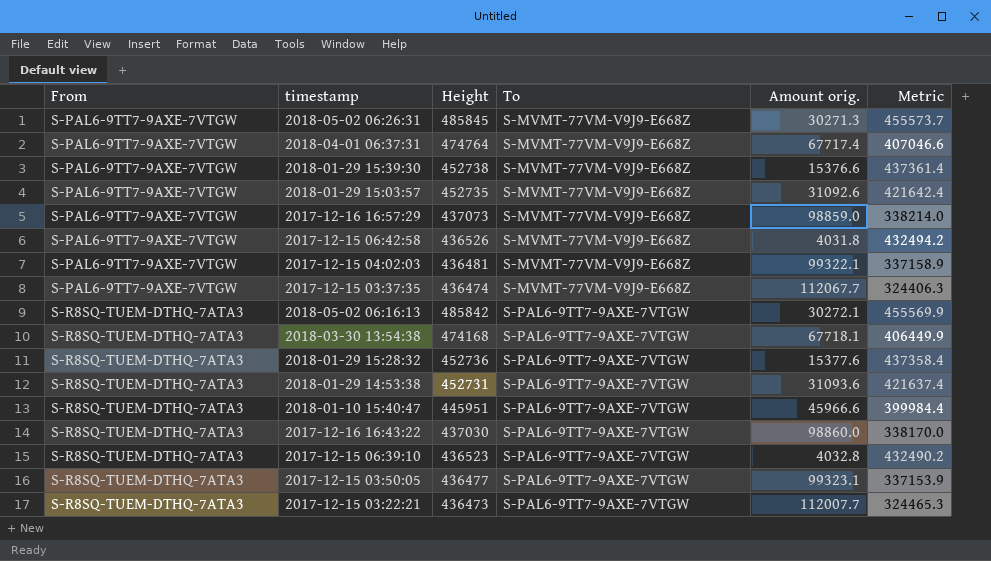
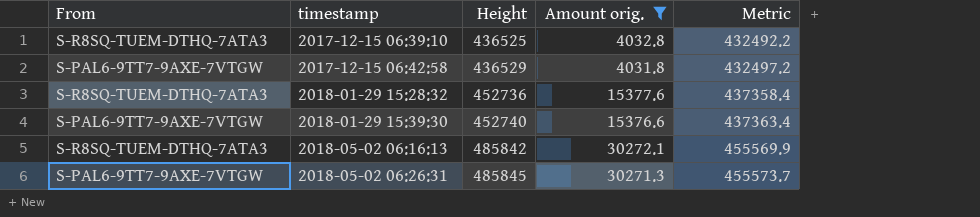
filter: none -> Amount orig. <= 30272.1
row order: From ascending -> timestamp ascending
column To | position: 4 -> none
2017-12-15 06:39:10 | Height: 436523 -> 436525
2017-12-15 06:39:10 | Metric: 432490.2 -> 432492.2
2017-12-15 06:42:58 | Height: 436526 -> 436529
2017-12-15 06:42:58 | Metric: 432494.2 -> 432497.2
2018-01-29 15:39:30 | Height: 452738 -> 452740
2018-01-29 15:39:30 | Metric: 437361.4 -> 437363.4

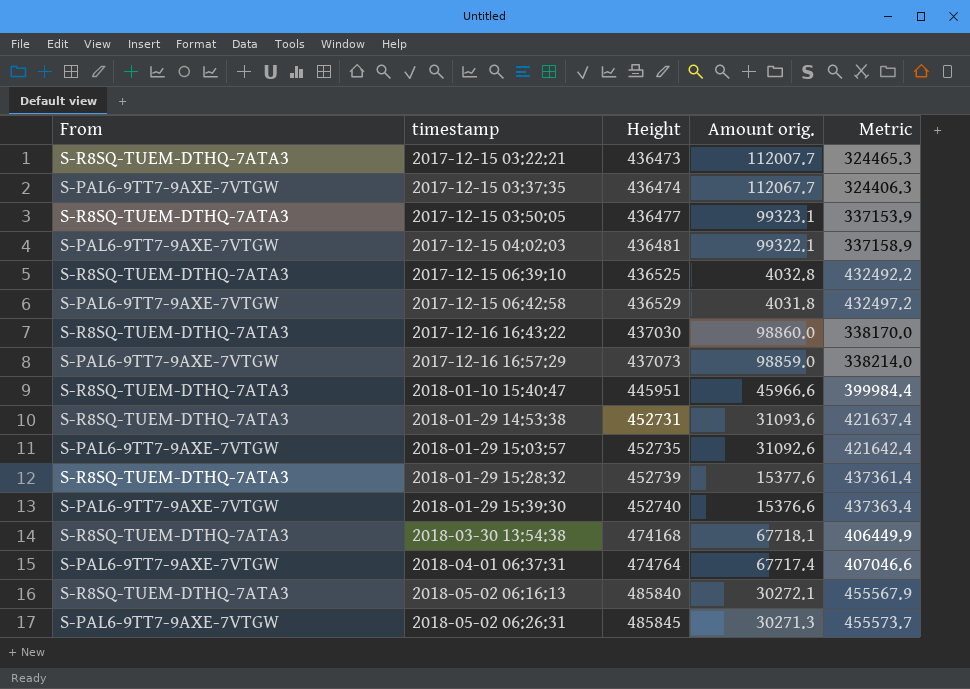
filter: Amount orig. <= 30272.1 -> none
2018-01-29 15:28:32 | Height: 452736 -> 452739
2018-01-29 15:28:32 | Metric: 437358.4 -> 437361.4
2018-05-02 06:16:13 | Height: 485842 -> 485840
2018-05-02 06:16:13 | Metric: 455569.9 -> 455567.9

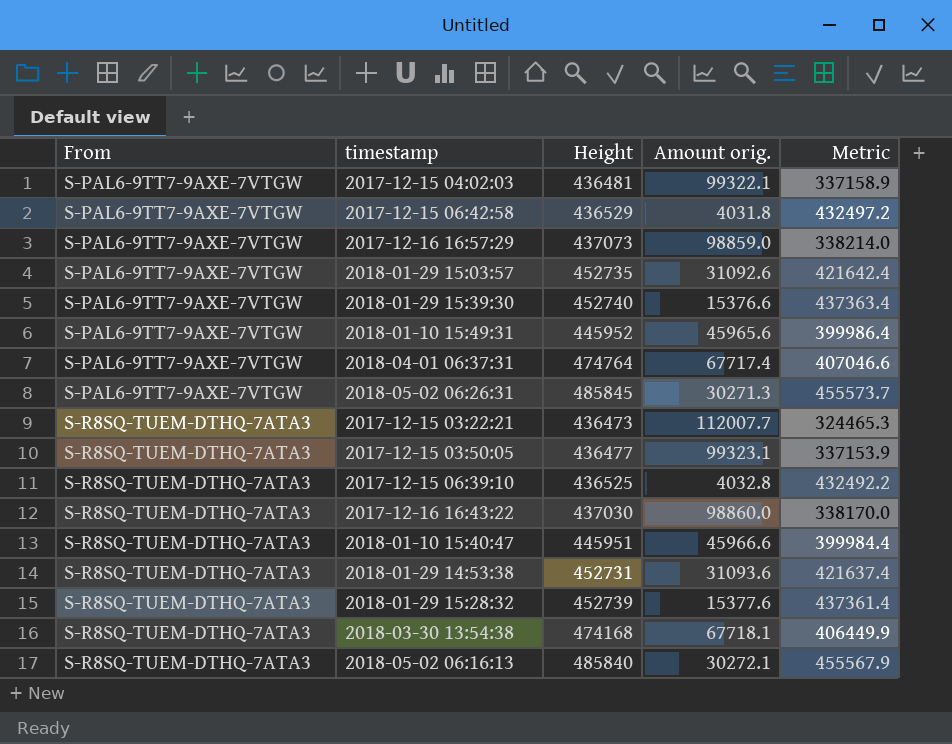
row order: timestamp ascending -> From ascending
row 2017-12-15 03:37:35: S-PAL6-9TT7-9AXE-7VTGW | 436474 | 112067.7 | 324406.3 -> none
row 2018-01-10 15:49:31: none -> S-PAL6-9TT7-9AXE-7VTGW | 445952 | 45965.6 | 399986.4

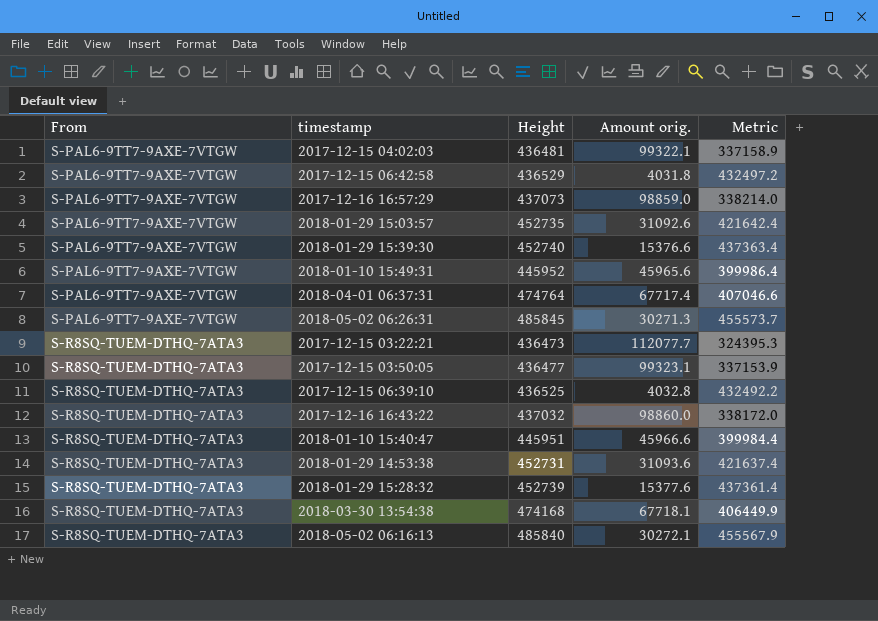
2017-12-15 03:22:21 | Amount orig.: 112007.7 -> 112077.7
2017-12-15 03:22:21 | Metric: 324465.3 -> 324395.3
2017-12-16 16:43:22 | Height: 437030 -> 437032
2017-12-16 16:43:22 | Metric: 338170.0 -> 338172.0

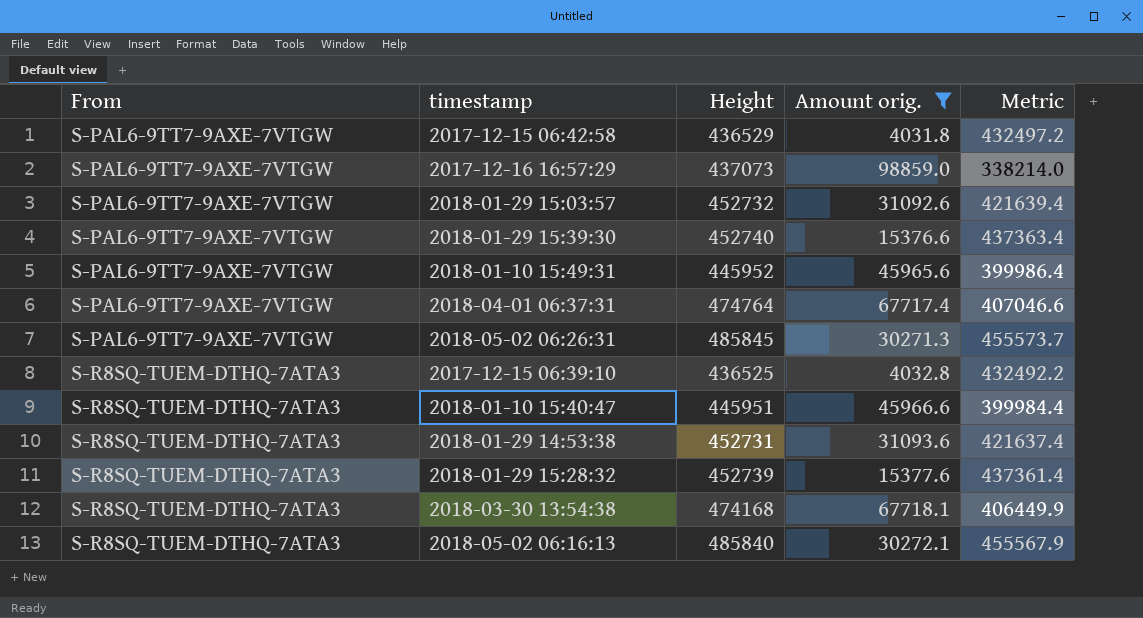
filter: none -> Amount orig. <= 98859.0
2018-01-29 15:03:57 | Height: 452735 -> 452732
2018-01-29 15:03:57 | Metric: 421642.4 -> 421639.4

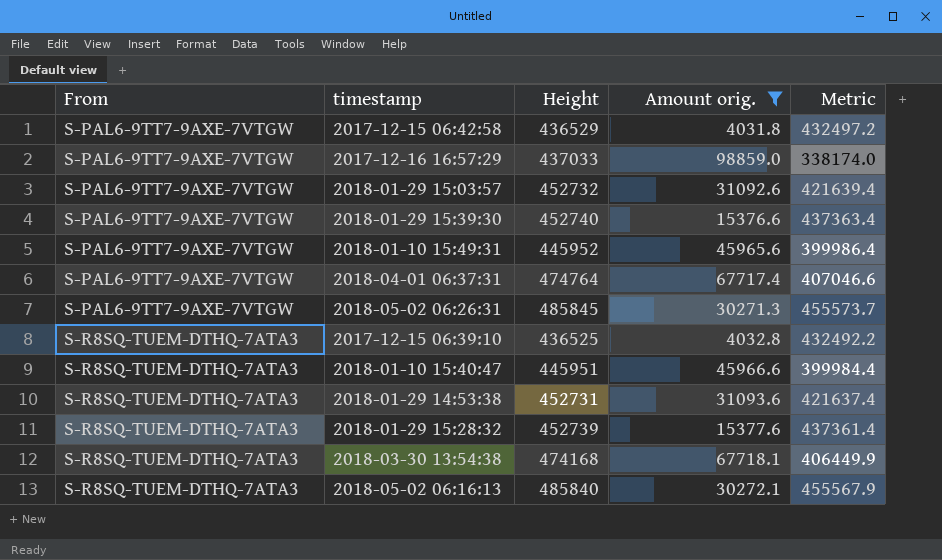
2017-12-16 16:57:29 | Height: 437073 -> 437033
2017-12-16 16:57:29 | Metric: 338214.0 -> 338174.0

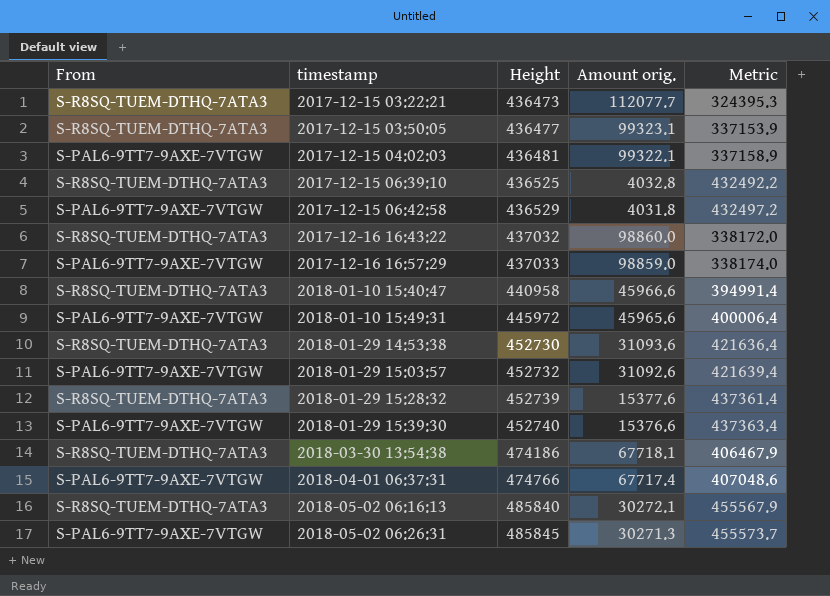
filter: Amount orig. <= 98859.0 -> none
row order: From ascending -> timestamp ascending
2018-01-10 15:40:47 | Height: 445951 -> 440958
2018-01-10 15:40:47 | Metric: 399984.4 -> 394991.4
2018-01-10 15:49:31 | Height: 445952 -> 445972
2018-01-10 15:49:31 | Metric: 399986.4 -> 400006.4
2018-01-29 14:53:38 | Height: 452731 -> 452730
2018-01-29 14:53:38 | Metric: 421637.4 -> 421636.4
2018-03-30 13:54:38 | Height: 474168 -> 474186
2018-03-30 13:54:38 | Metric: 406449.9 -> 406467.9
2018-04-01 06:37:31 | Height: 474764 -> 474766
2018-04-01 06:37:31 | Metric: 407046.6 -> 407048.6

